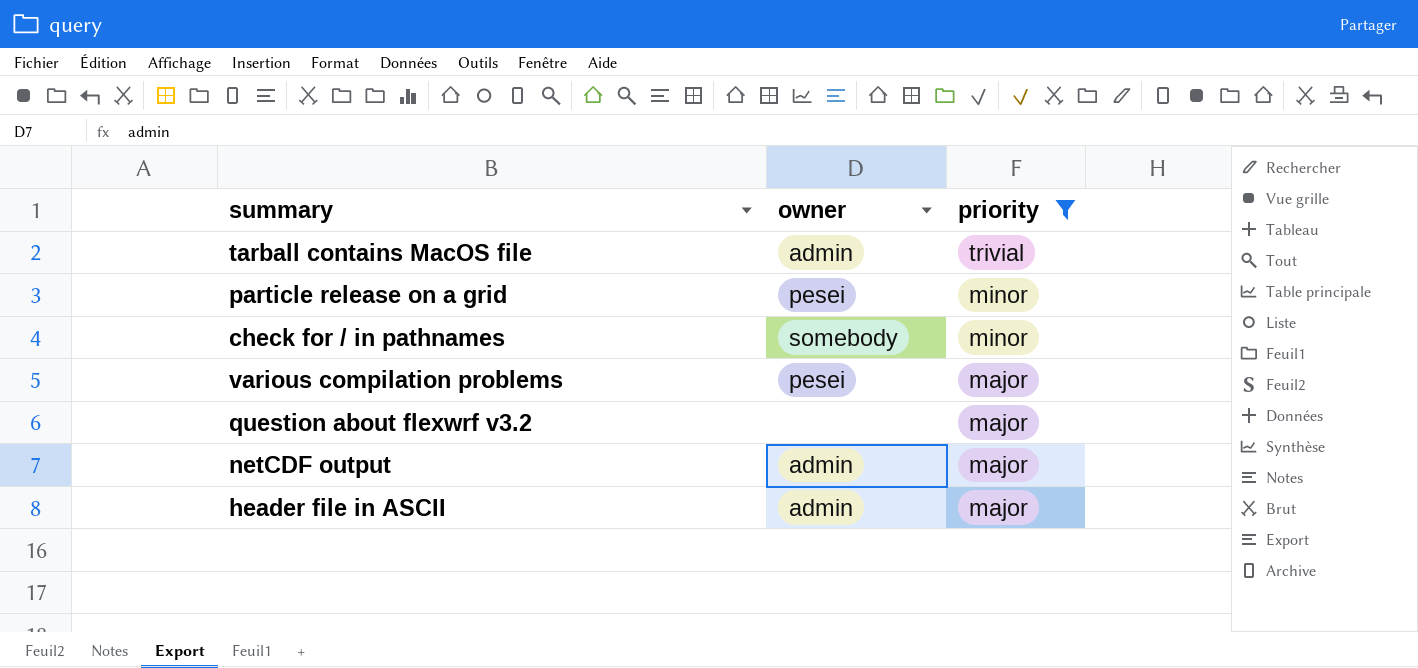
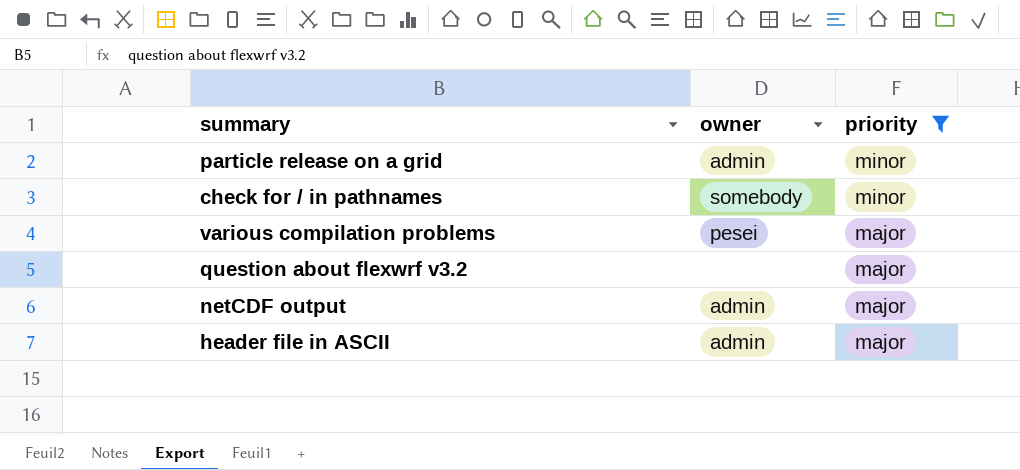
row tarball contains MacOS file: admin | trivial -> none
particle release on a grid | owner: pesei -> admin

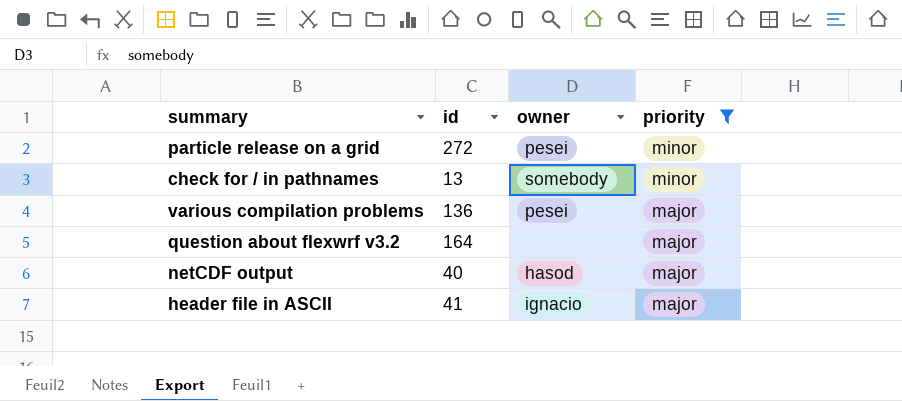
column id | position: none -> 2
particle release on a grid | owner: admin -> pesei
netCDF output | owner: admin -> hasod
header file in ASCII | owner: admin -> ignacio

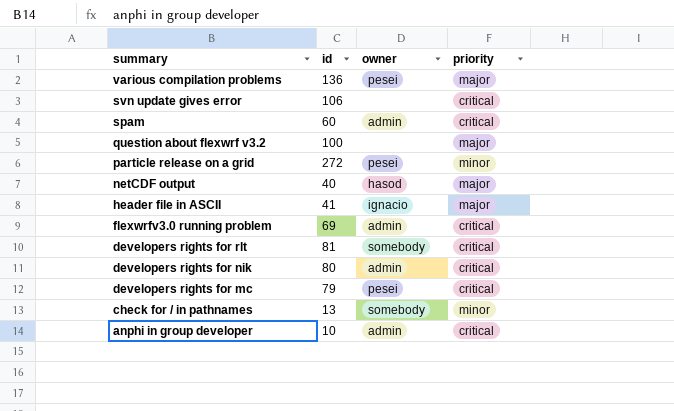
filter: priority != critical -> none
row order: priority descending -> summary descending
question about flexwrf v3.2 | id: 164 -> 100

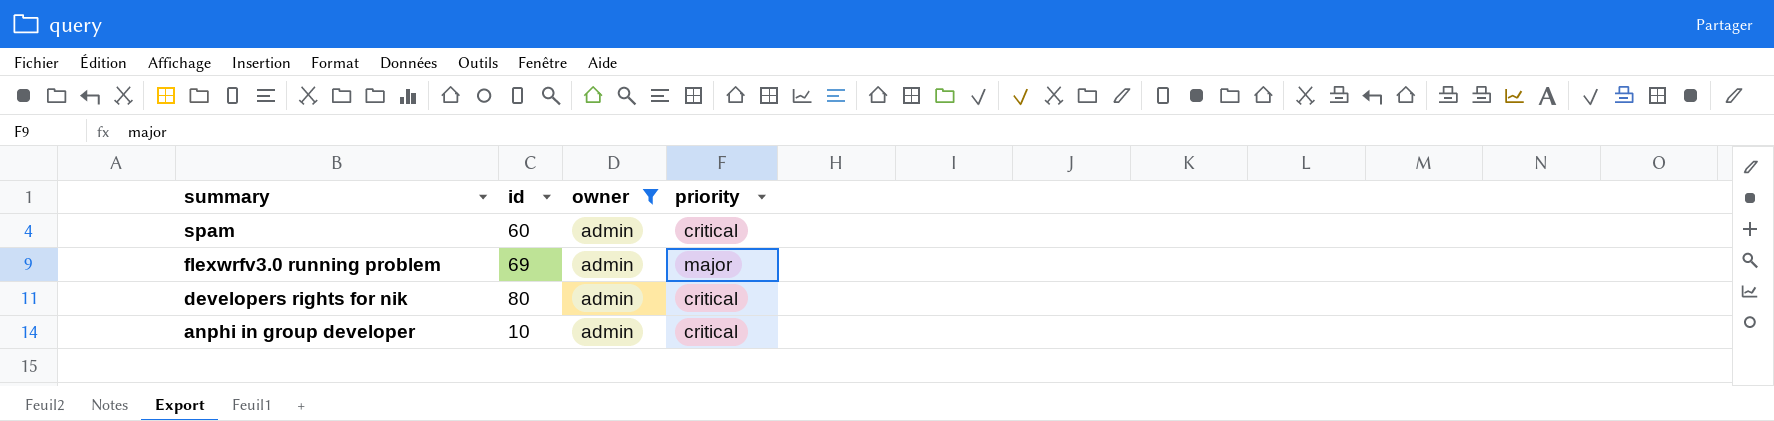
filter: none -> owner = admin
flexwrfv3.0 running problem | priority: critical -> major

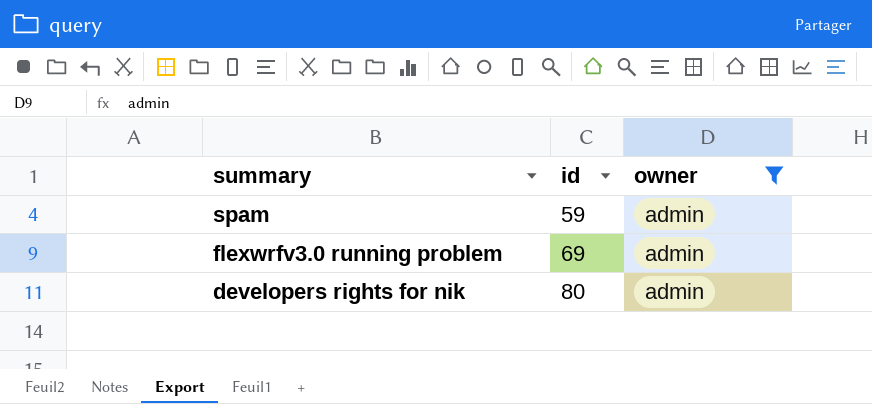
column priority | position: 4 -> none
row anphi in group developer: 10 | admin | critical -> none
spam | id: 60 -> 59

